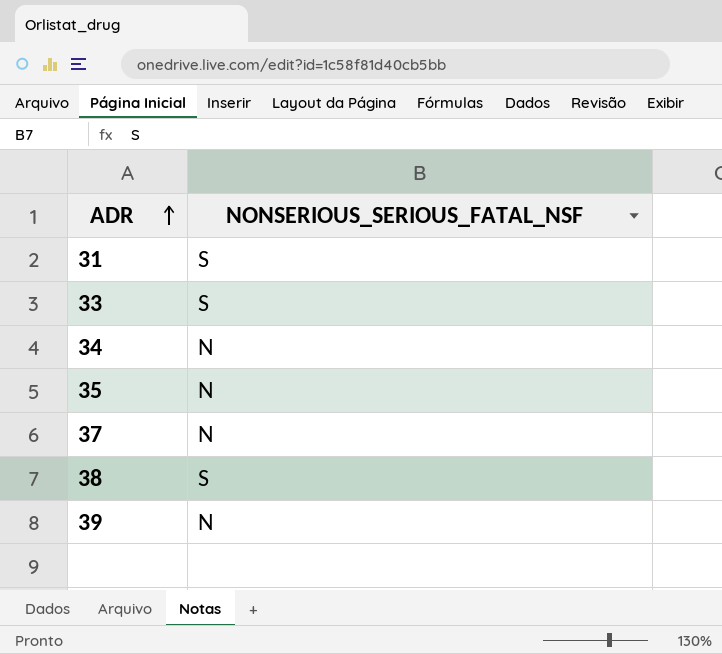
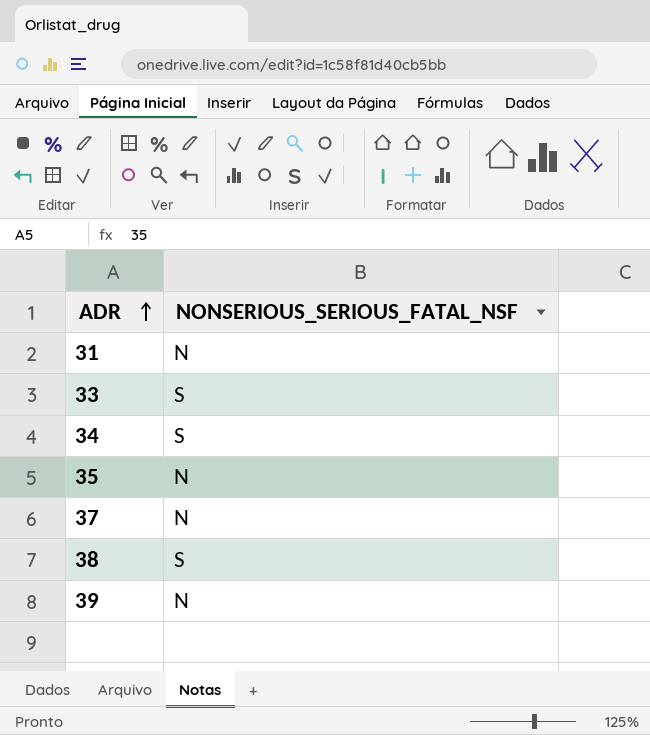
31 | NONSERIOUS_SERIOUS_FATAL_NSF: S -> N
34 | NONSERIOUS_SERIOUS_FATAL_NSF: N -> S

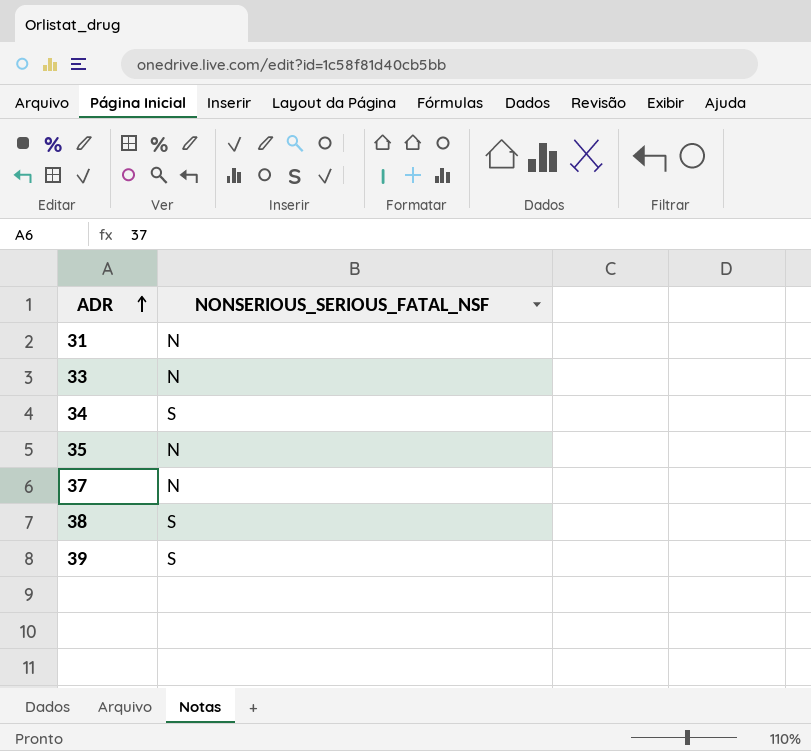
33 | NONSERIOUS_SERIOUS_FATAL_NSF: S -> N
39 | NONSERIOUS_SERIOUS_FATAL_NSF: N -> S

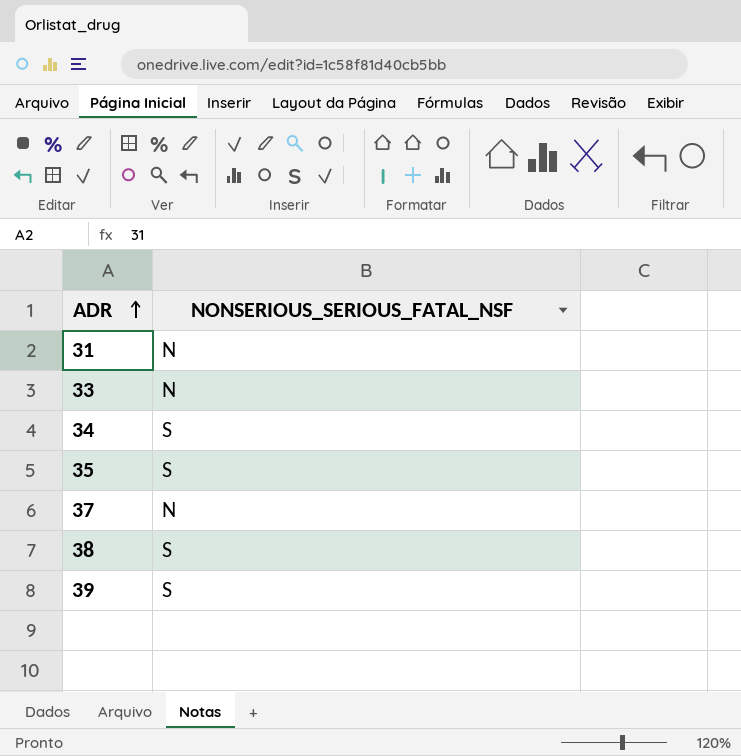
35 | NONSERIOUS_SERIOUS_FATAL_NSF: N -> S

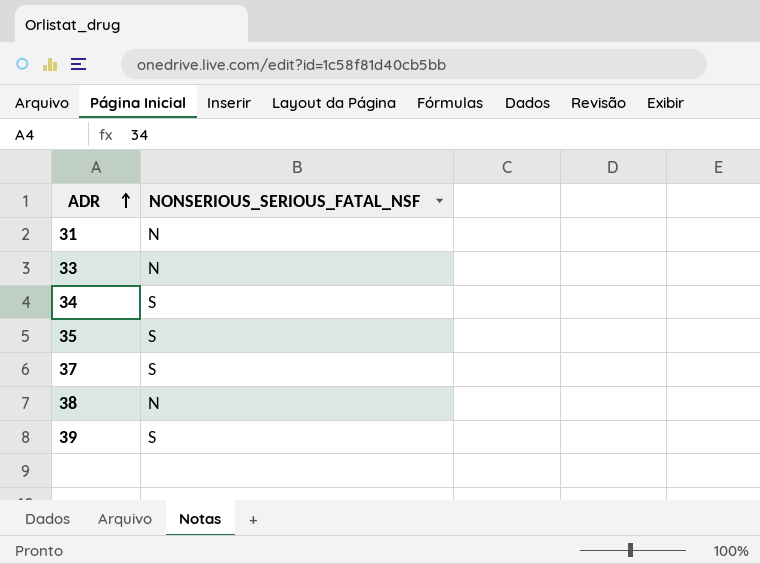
37 | NONSERIOUS_SERIOUS_FATAL_NSF: N -> S
38 | NONSERIOUS_SERIOUS_FATAL_NSF: S -> N

